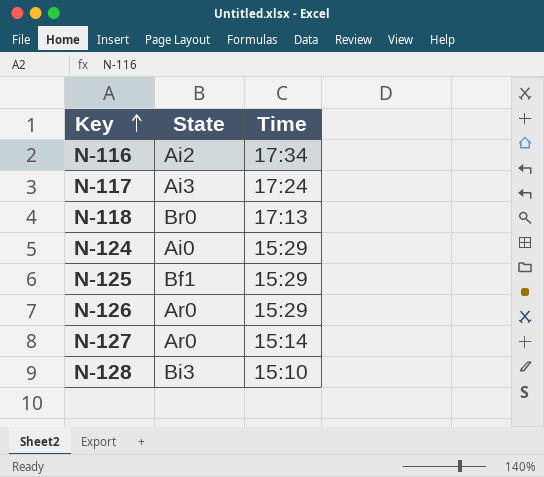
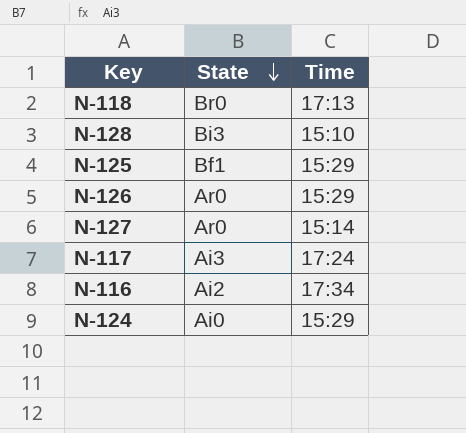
row order: Key ascending -> State descending

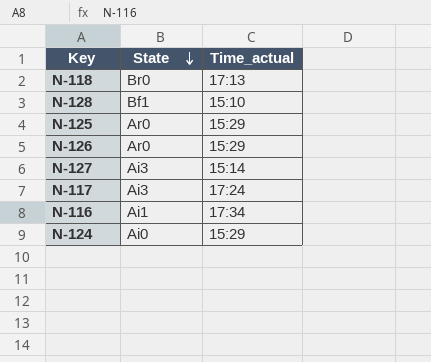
column name: Time -> Time_actual
N-128 | State: Bi3 -> Bf1
N-125 | State: Bf1 -> Ar0
N-127 | State: Ar0 -> Ai3
N-116 | State: Ai2 -> Ai1

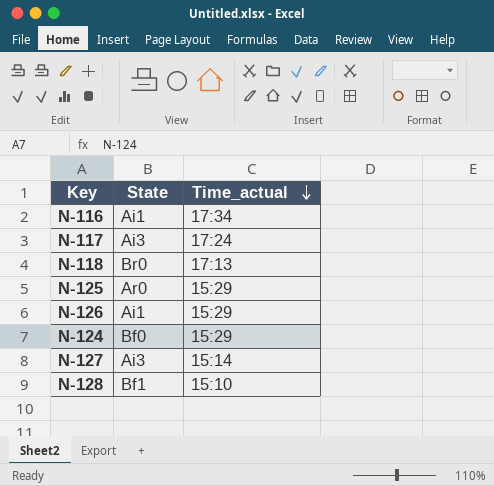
row order: State descending -> Time_actual descending
N-126 | State: Ar0 -> Ai1
N-124 | State: Ai0 -> Bf0

